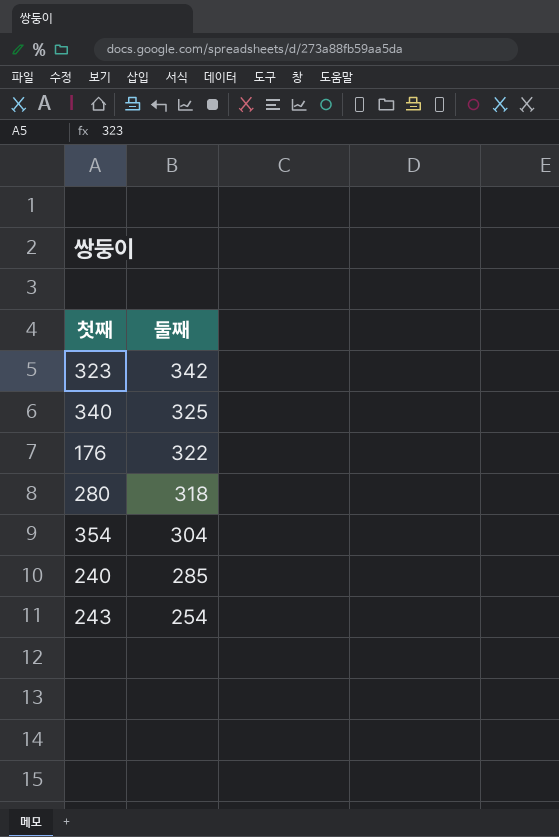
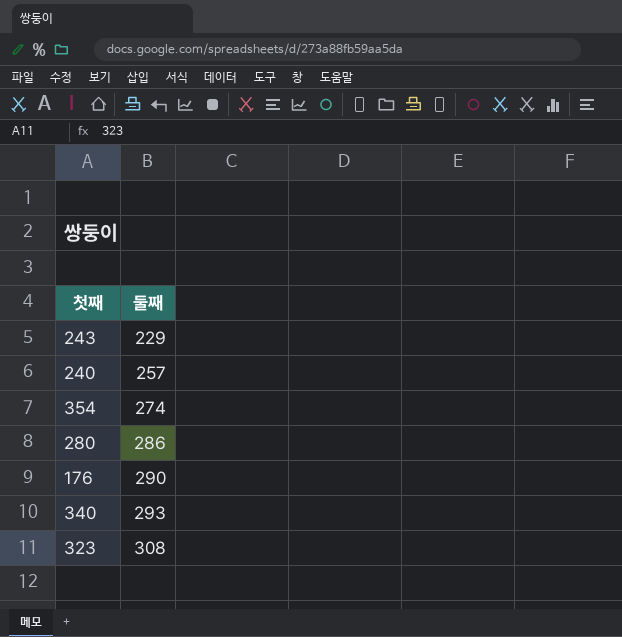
row order: 둘째 descending -> 둘째 ascending
243 | 둘째: 254 -> 229
240 | 둘째: 285 -> 257
354 | 둘째: 304 -> 274
280 | 둘째: 318 -> 286
176 | 둘째: 322 -> 290
340 | 둘째: 325 -> 293
323 | 둘째: 342 -> 308

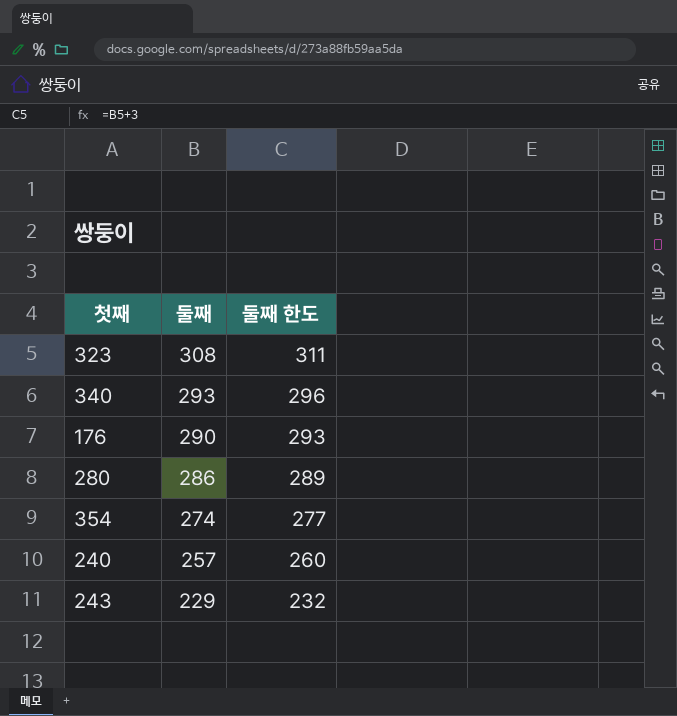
row order: 둘째 ascending -> 둘째 descending
column 둘째 한도 | formula: none -> [둘째] + 3

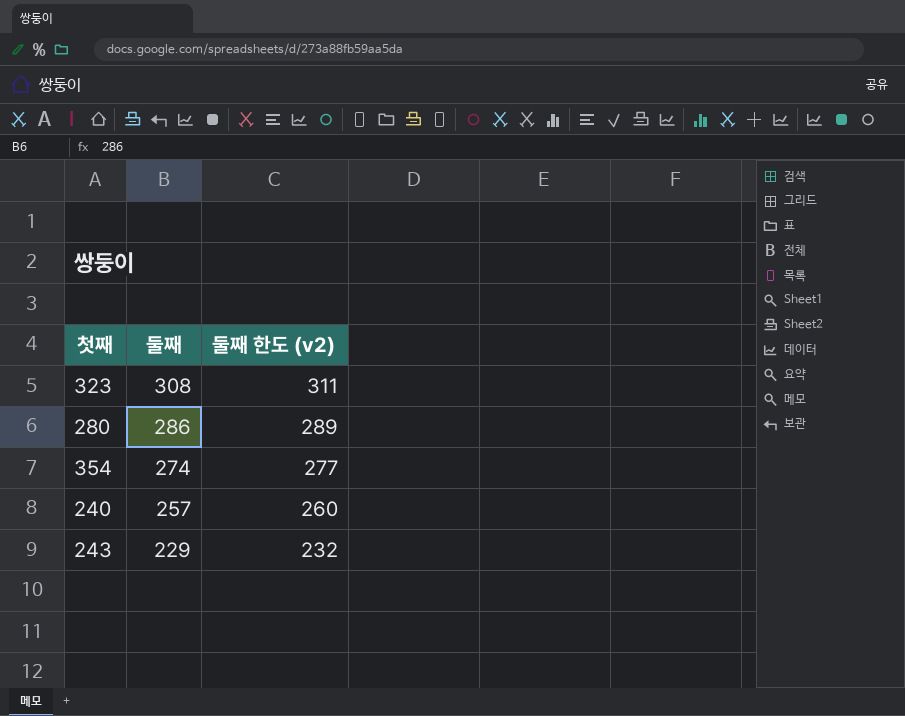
column name: 둘째 한도 -> 둘째 한도 (v2)
row 340: 293 | 296 -> none
row 176: 290 | 293 -> none

